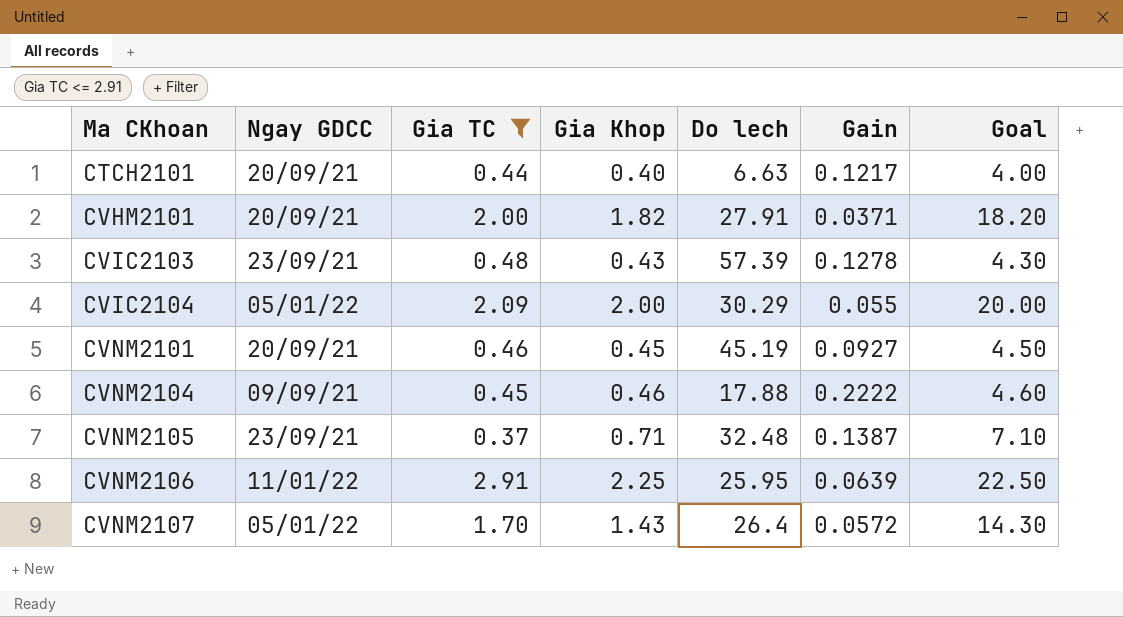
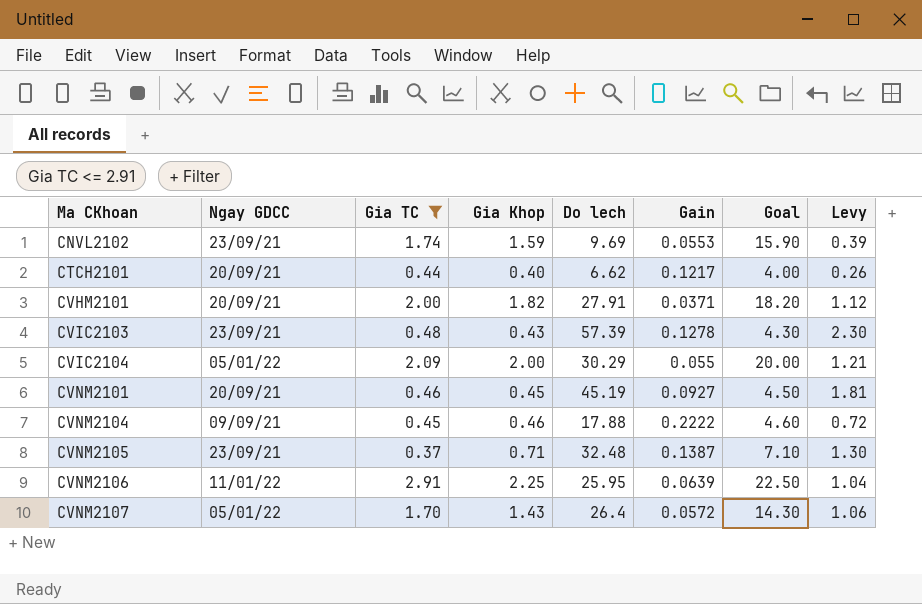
column Levy | formula: none -> [Do lech] * 0.04
row CNVL2102: none -> 23/09/21 | 1.74 | 1.59 | 9.69 | 0.0553 | 15.90 | 0.39
CTCH2101 | Do lech: 6.63 -> 6.62

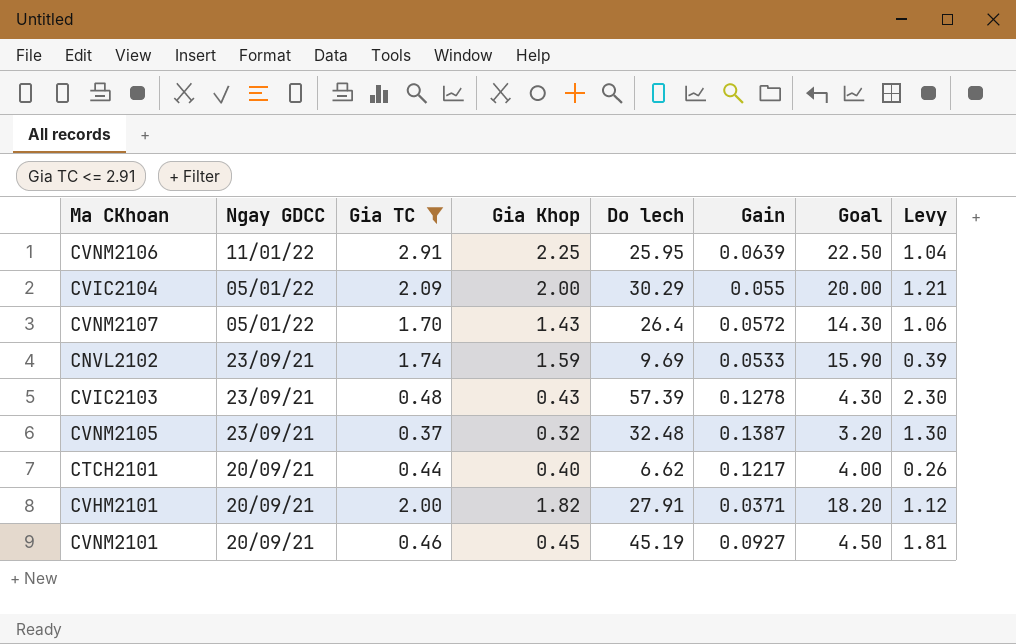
row order: Ma CKhoan ascending -> Ngay GDCC descending
row CVNM2104: 09/09/21 | 0.45 | 0.46 | 17.88 | 0.2222 | 4.60 | 0.72 -> none
CNVL2102 | Gain: 0.0553 -> 0.0533
CVNM2105 | Gia Khop: 0.71 -> 0.32
CVNM2105 | Goal: 7.10 -> 3.20

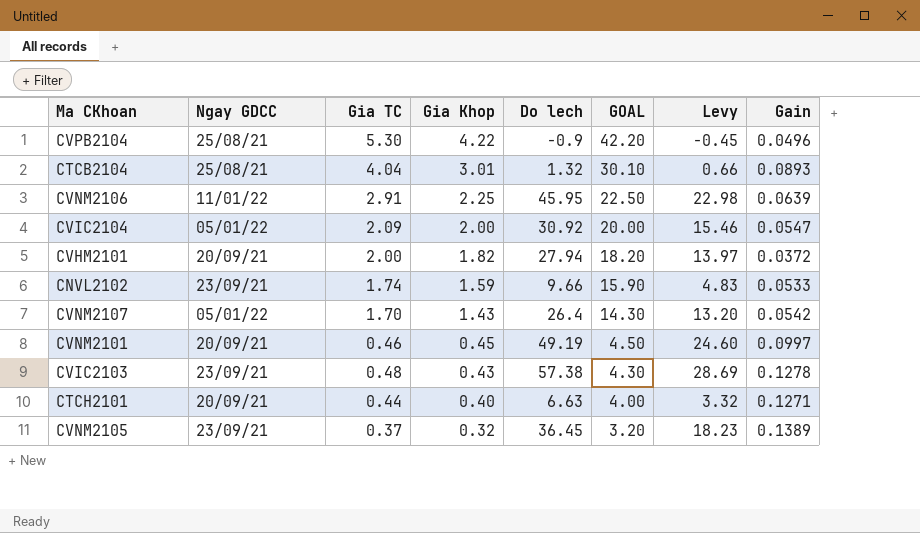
filter: Gia TC <= 2.91 -> none
row order: Ngay GDCC descending -> Gia Khop descending
column name: Goal -> GOAL
column Levy | formula: [Do lech] * 0.04 -> [Do lech] * 0.5
column Gain | position: 6 -> 8
CVNM2106 | Do lech: 25.95 -> 45.95
CVIC2104 | Do lech: 30.29 -> 30.92
CVIC2104 | Gain: 0.055 -> 0.0547
CVHM2101 | Do lech: 27.91 -> 27.94
CVHM2101 | Gain: 0.0371 -> 0.0372
CNVL2102 | Do lech: 9.69 -> 9.66
CVNM2107 | Gain: 0.0572 -> 0.0542
CVNM2101 | Do lech: 45.19 -> 49.19
CVNM2101 | Gain: 0.0927 -> 0.0997
CVIC2103 | Do lech: 57.39 -> 57.38
CTCH2101 | Do lech: 6.62 -> 6.63
CTCH2101 | Gain: 0.1217 -> 0.1271
CVNM2105 | Do lech: 32.48 -> 36.45
CVNM2105 | Gain: 0.1387 -> 0.1389

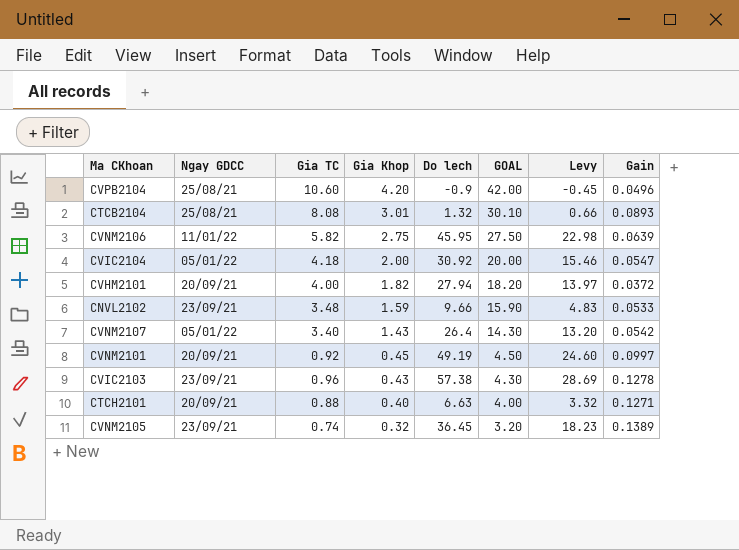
CVPB2104 | Gia TC: 5.30 -> 10.60
CVPB2104 | Gia Khop: 4.22 -> 4.20
CVPB2104 | GOAL: 42.20 -> 42.00
CTCB2104 | Gia TC: 4.04 -> 8.08
CVNM2106 | Gia TC: 2.91 -> 5.82
CVNM2106 | Gia Khop: 2.25 -> 2.75
CVNM2106 | GOAL: 22.50 -> 27.50
CVIC2104 | Gia TC: 2.09 -> 4.18
CVHM2101 | Gia TC: 2.00 -> 4.00
CNVL2102 | Gia TC: 1.74 -> 3.48
CVNM2107 | Gia TC: 1.70 -> 3.40
CVNM2101 | Gia TC: 0.46 -> 0.92
CVIC2103 | Gia TC: 0.48 -> 0.96
CTCH2101 | Gia TC: 0.44 -> 0.88
CVNM2105 | Gia TC: 0.37 -> 0.74

